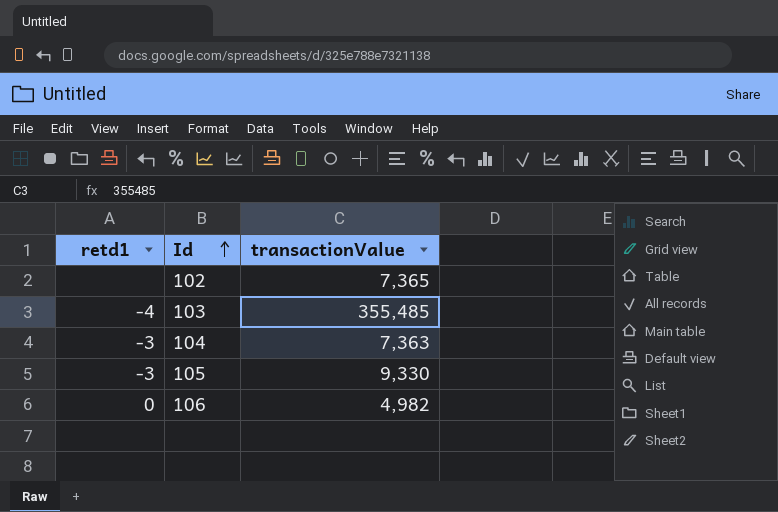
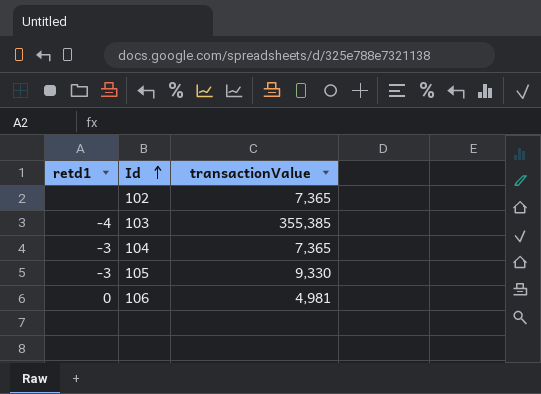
103 | transactionValue: 355,485 -> 355,385
104 | transactionValue: 7,363 -> 7,365
106 | transactionValue: 4,982 -> 4,981

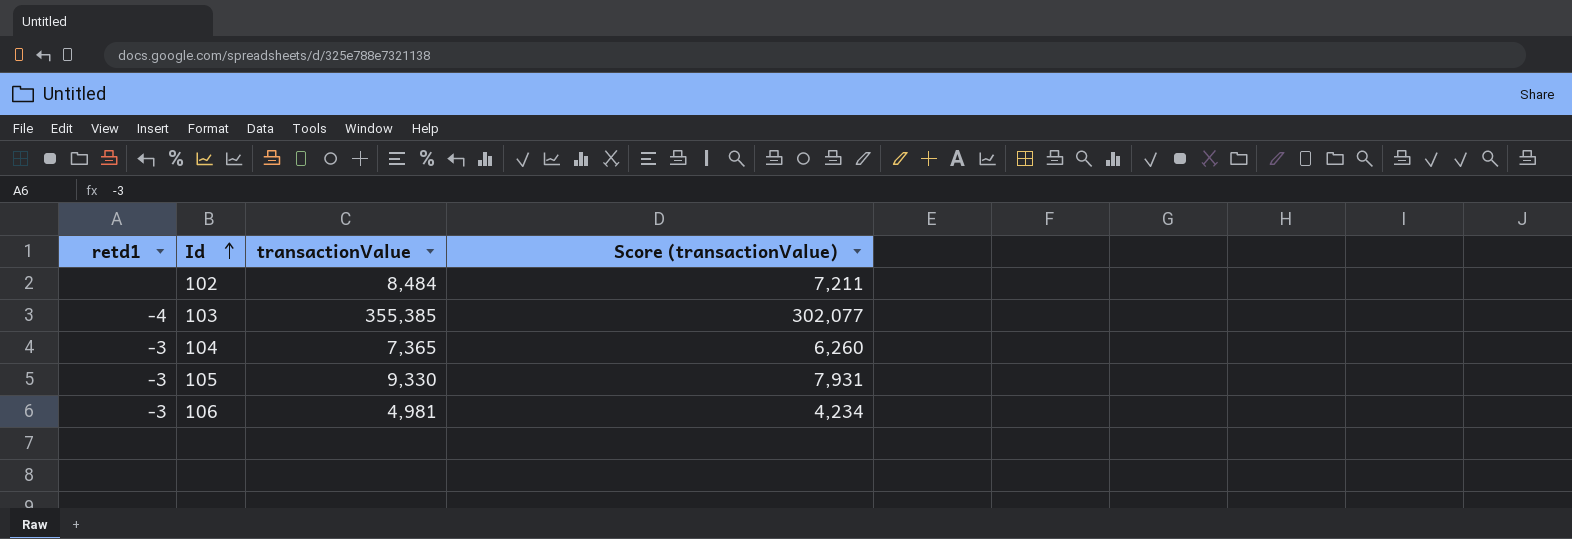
column Score (transactionValue) | formula: none -> [transactionValue] * 0.85
102 | transactionValue: 7,365 -> 8,484
106 | retd1: 0 -> -3

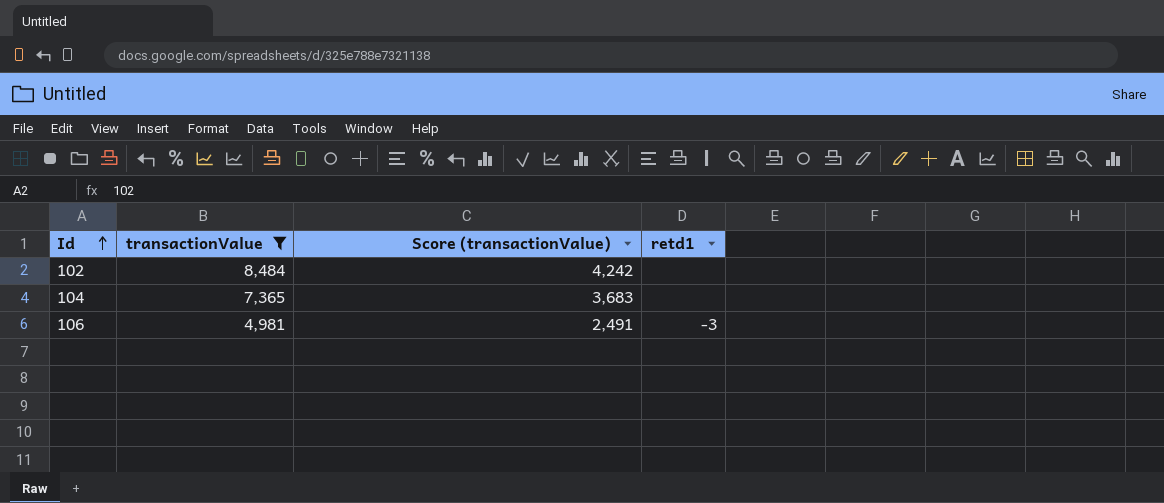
filter: none -> transactionValue <= 8,484
column Score (transactionValue) | formula: [transactionValue] * 0.85 -> [transactionValue] * 0.5
column retd1 | position: 1 -> 4
104 | retd1: -3 -> none

